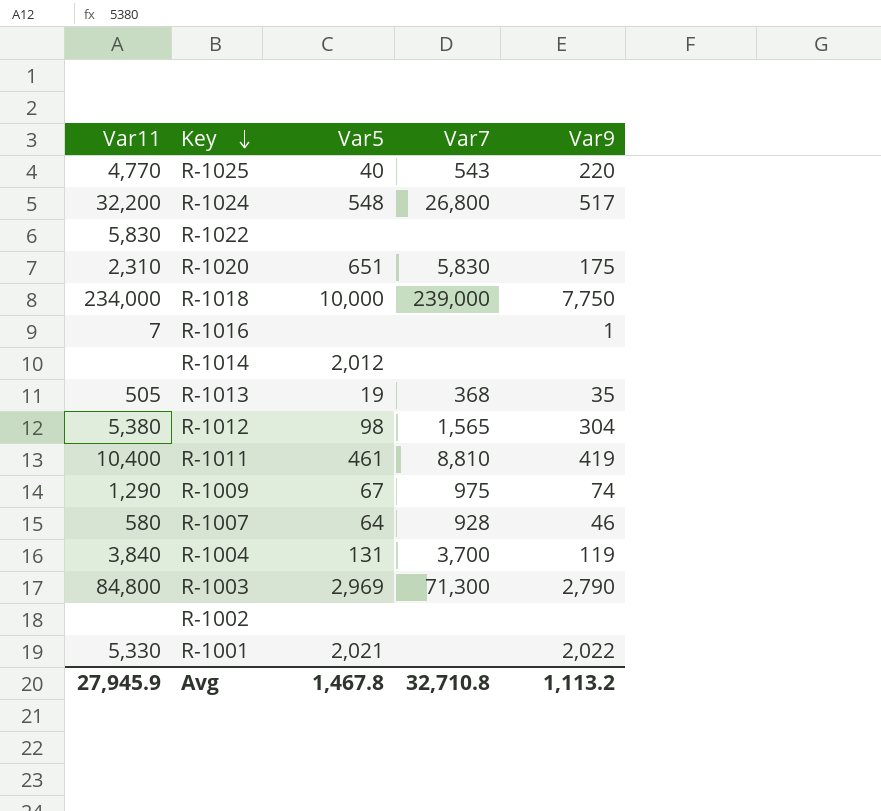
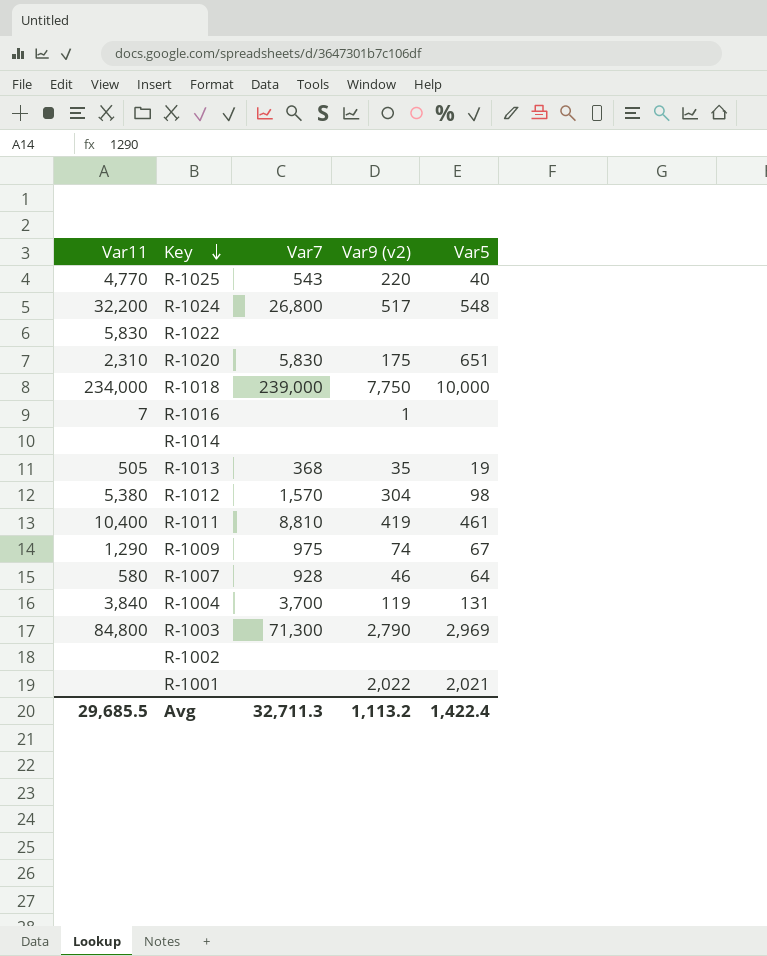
column name: Var9 -> Var9 (v2)
column Var5 | position: 3 -> 5
R-1014 | Var5: 2,012 -> none
R-1012 | Var7: 1,565 -> 1,570
R-1001 | Var11: 5,330 -> none
Avg | Var11: 27,945.9 -> 29,685.5
Avg | Var7: 32,710.8 -> 32,711.3
Avg | Var5: 1,467.8 -> 1,422.4

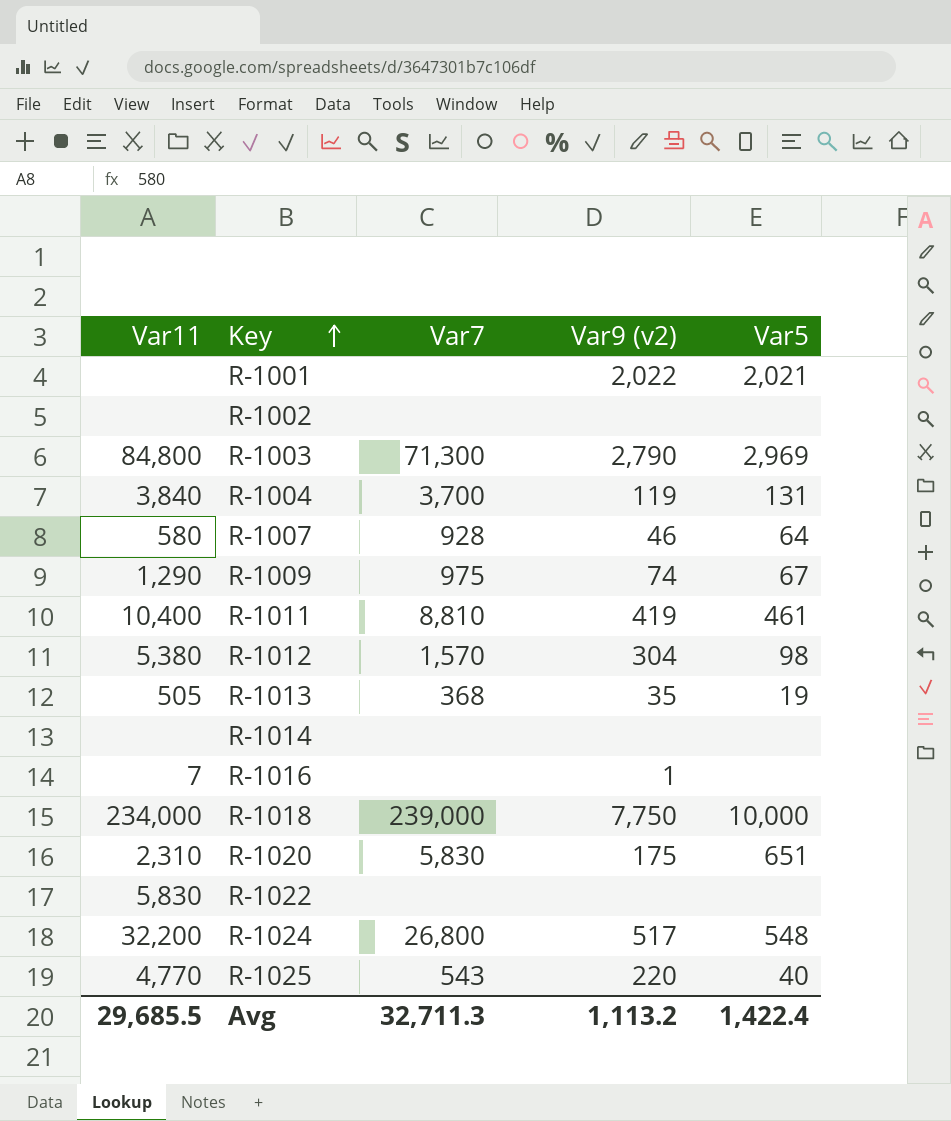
row order: Key descending -> Key ascending

